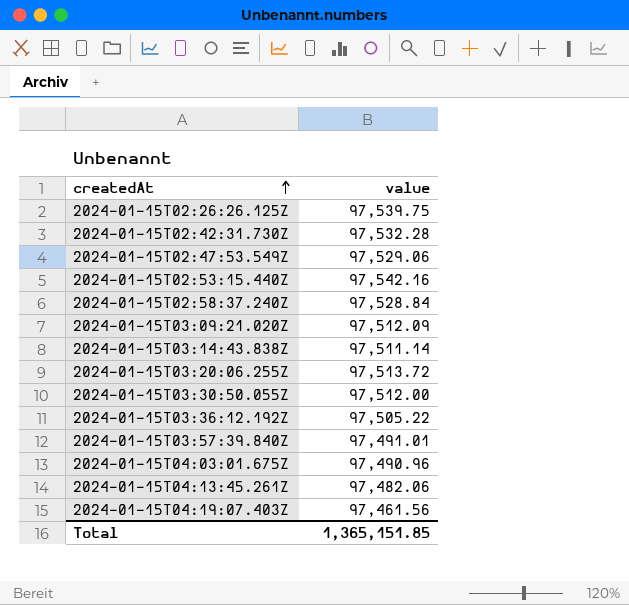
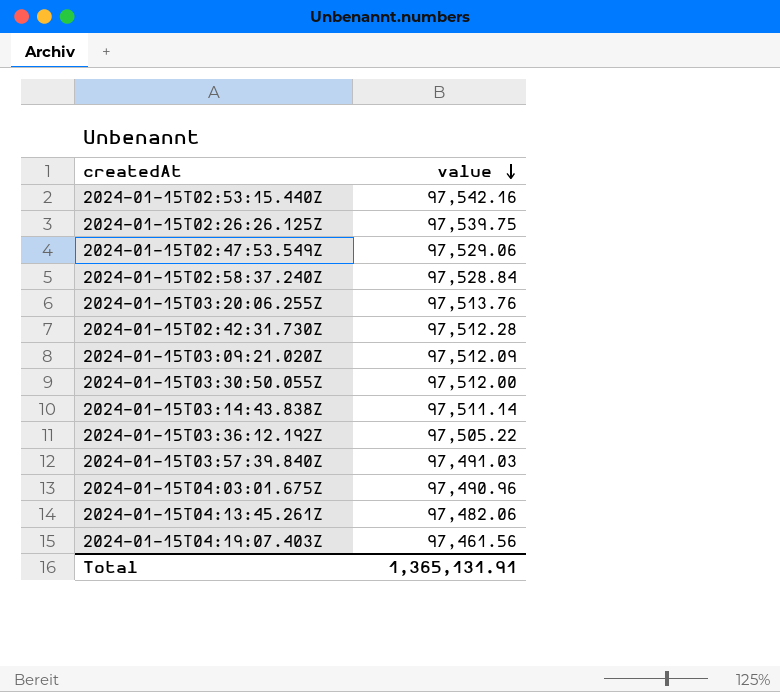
row order: createdAt ascending -> value descending
2024-01-15T03:20:06.255Z | value: 97,513.72 -> 97,513.76
2024-01-15T02:42:31.730Z | value: 97,532.28 -> 97,512.28
2024-01-15T03:57:39.840Z | value: 97,491.01 -> 97,491.03
Total | value: 1,365,151.85 -> 1,365,131.91

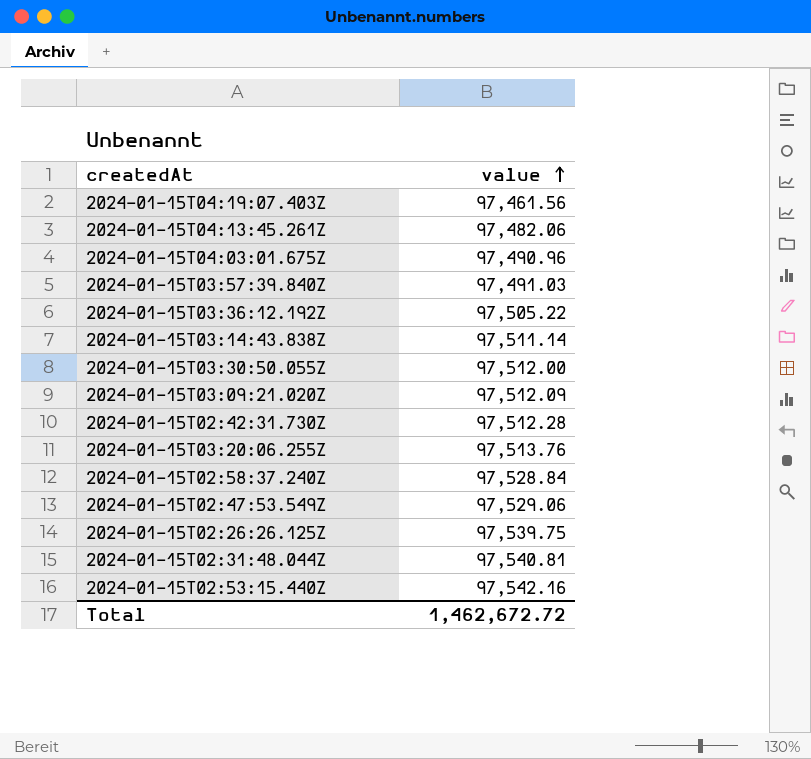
row order: value descending -> value ascending
row 2024-01-15T02:31:48.044Z: none -> 97,540.81
Total | value: 1,365,131.91 -> 1,462,672.72

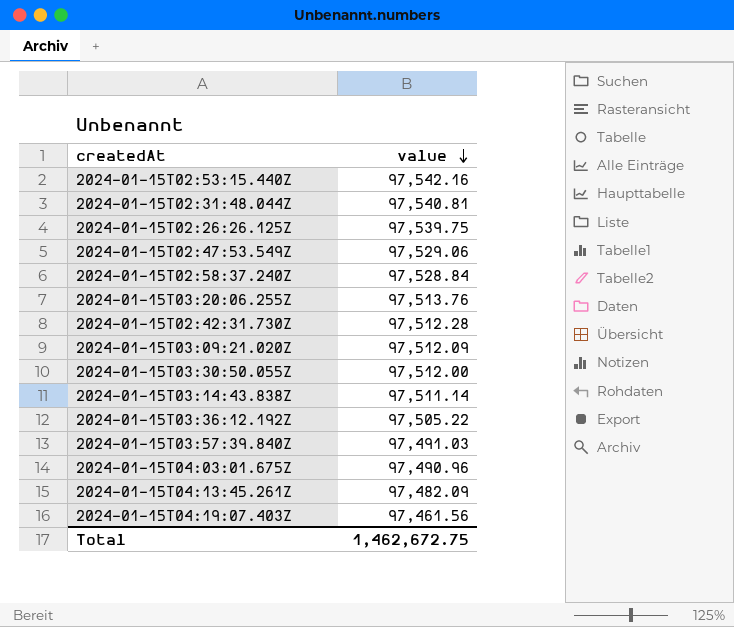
row order: value ascending -> value descending
2024-01-15T04:13:45.261Z | value: 97,482.06 -> 97,482.09
Total | value: 1,462,672.72 -> 1,462,672.75

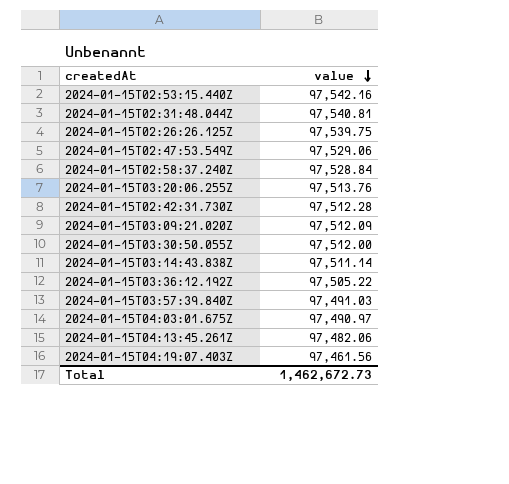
2024-01-15T04:03:01.675Z | value: 97,490.96 -> 97,490.97
2024-01-15T04:13:45.261Z | value: 97,482.09 -> 97,482.06
Total | value: 1,462,672.75 -> 1,462,672.73

